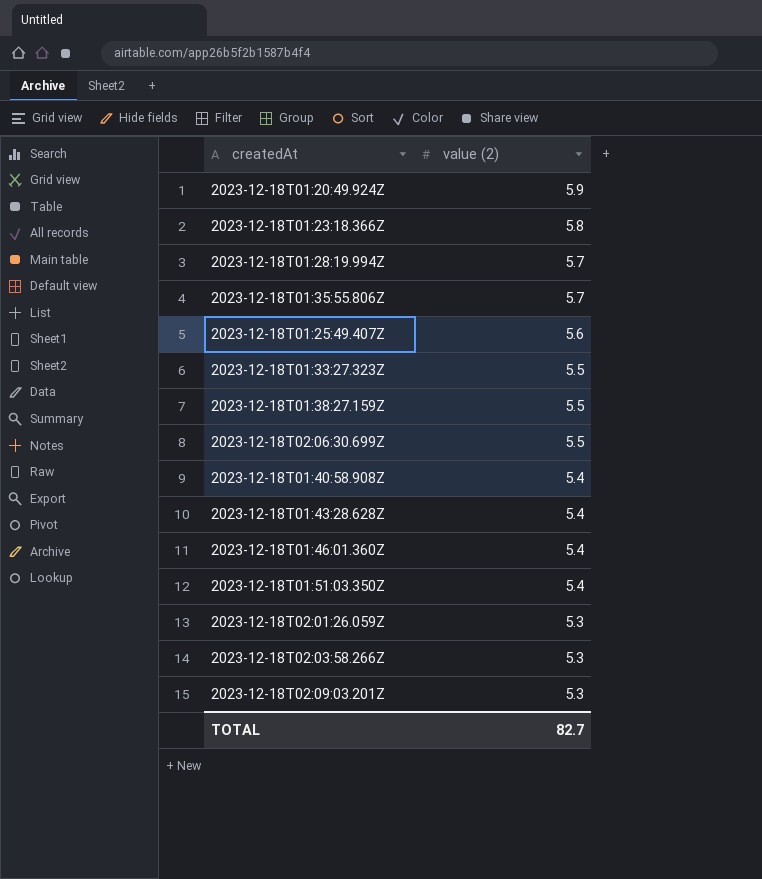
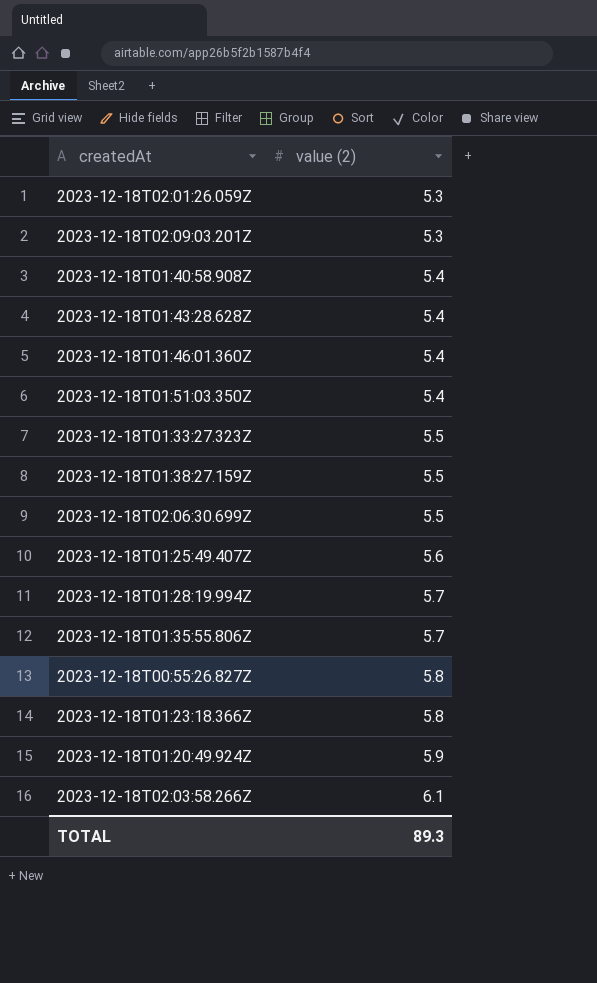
row order: value (2) descending -> value (2) ascending
row 2023-12-18T00:55:26.827Z: none -> 5.8
2023-12-18T02:03:58.266Z | value (2): 5.3 -> 6.1
TOTAL | value (2): 82.7 -> 89.3

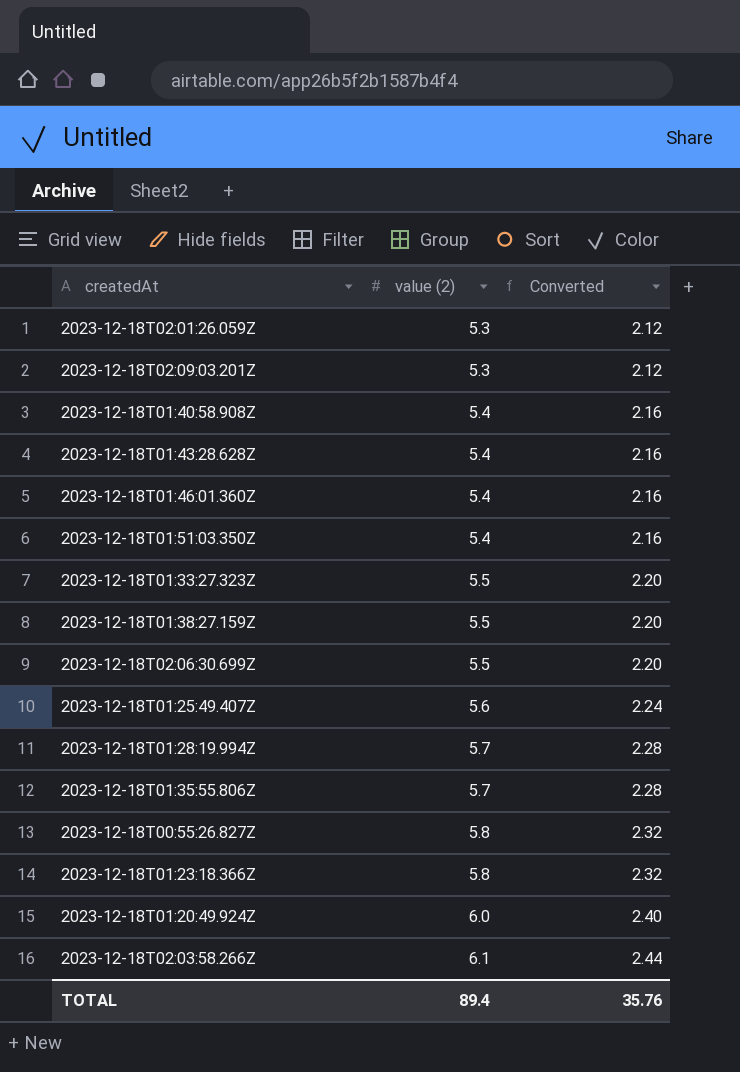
column Converted | formula: none -> [value (2)] * 0.4
2023-12-18T01:20:49.924Z | value (2): 5.9 -> 6.0
TOTAL | value (2): 89.3 -> 89.4

